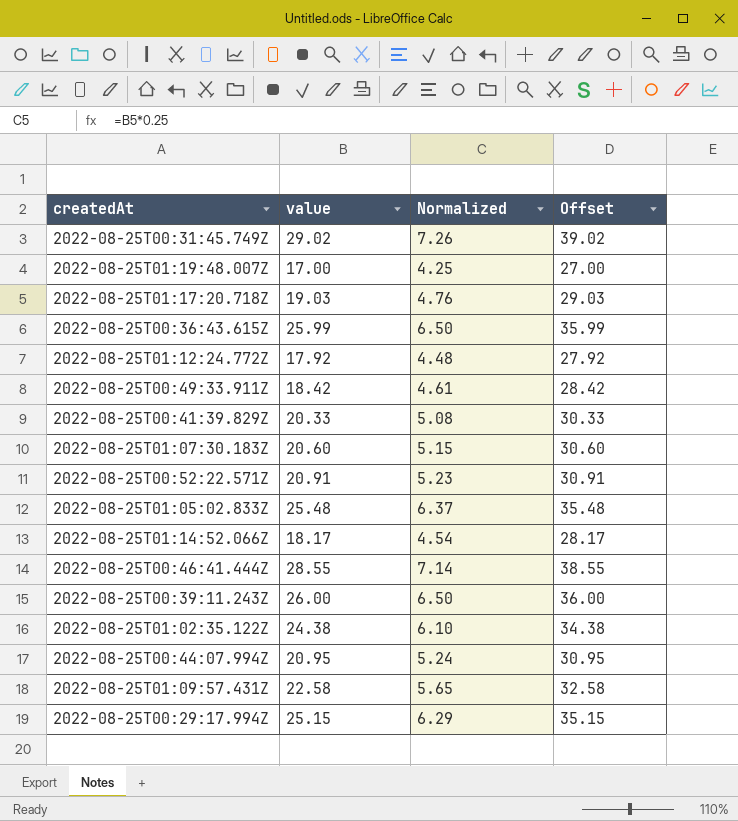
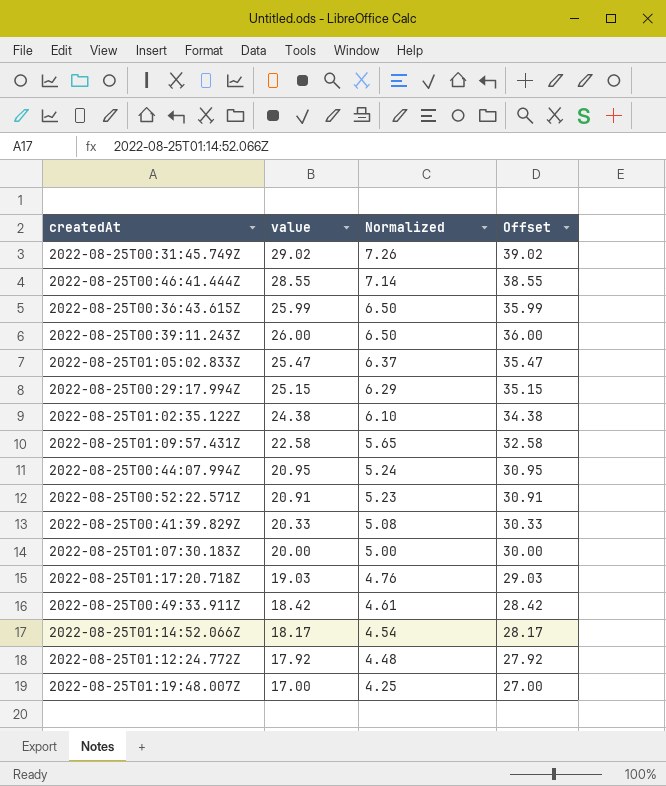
row order: none -> Normalized descending
2022-08-25T01:05:02.833Z | value: 25.48 -> 25.47
2022-08-25T01:05:02.833Z | Offset: 35.48 -> 35.47
2022-08-25T01:07:30.183Z | value: 20.60 -> 20.00
2022-08-25T01:07:30.183Z | Normalized: 5.15 -> 5.00
2022-08-25T01:07:30.183Z | Offset: 30.60 -> 30.00

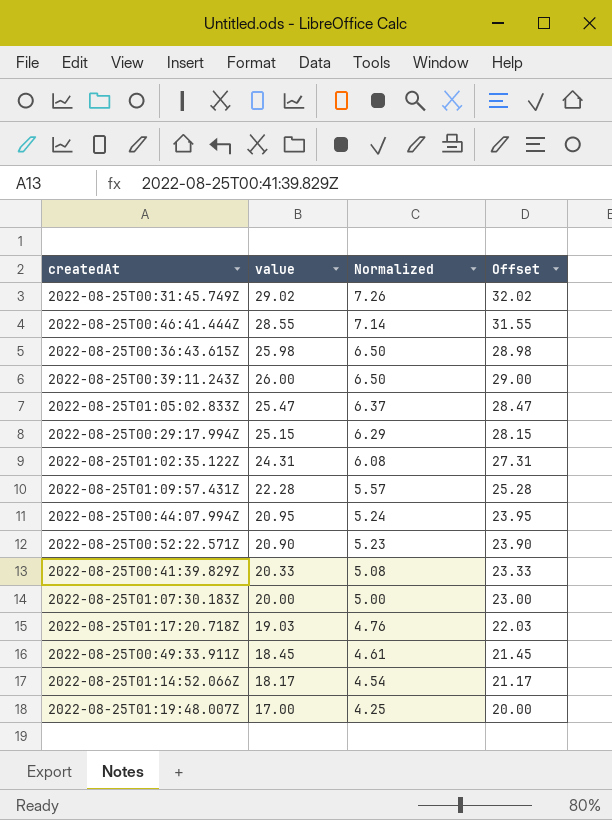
column Offset | formula: [value] + 10 -> [value] + 3
row 2022-08-25T01:12:24.772Z: 17.92 | 4.48 | 27.92 -> none
2022-08-25T00:36:43.615Z | value: 25.99 -> 25.98
2022-08-25T01:02:35.122Z | value: 24.38 -> 24.31
2022-08-25T01:02:35.122Z | Normalized: 6.10 -> 6.08
2022-08-25T01:09:57.431Z | value: 22.58 -> 22.28
2022-08-25T01:09:57.431Z | Normalized: 5.65 -> 5.57
2022-08-25T00:52:22.571Z | value: 20.91 -> 20.90
2022-08-25T00:49:33.911Z | value: 18.42 -> 18.45

